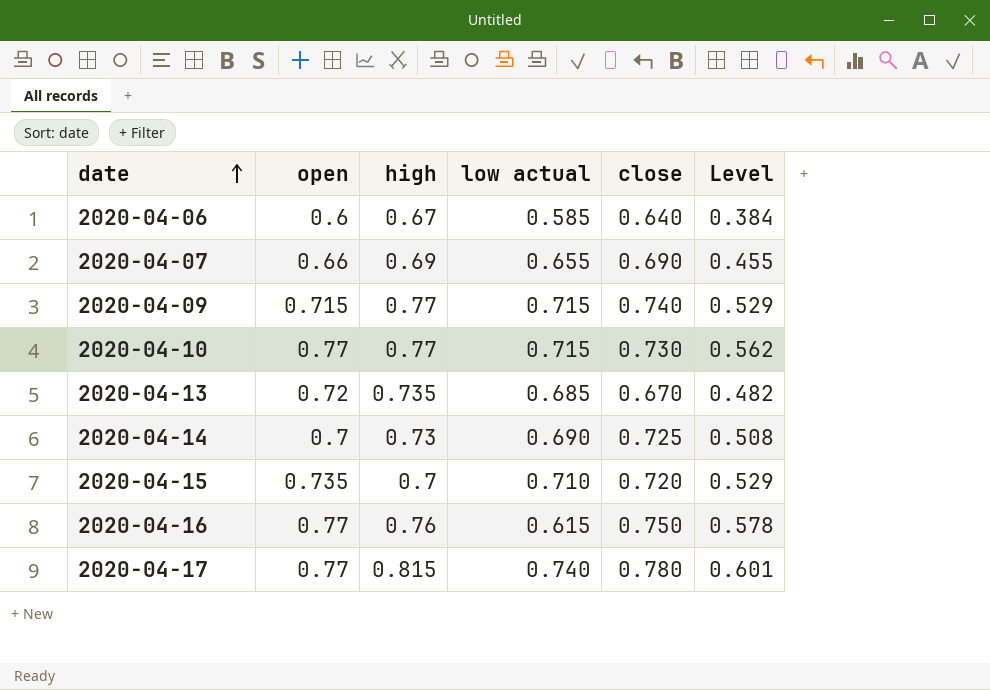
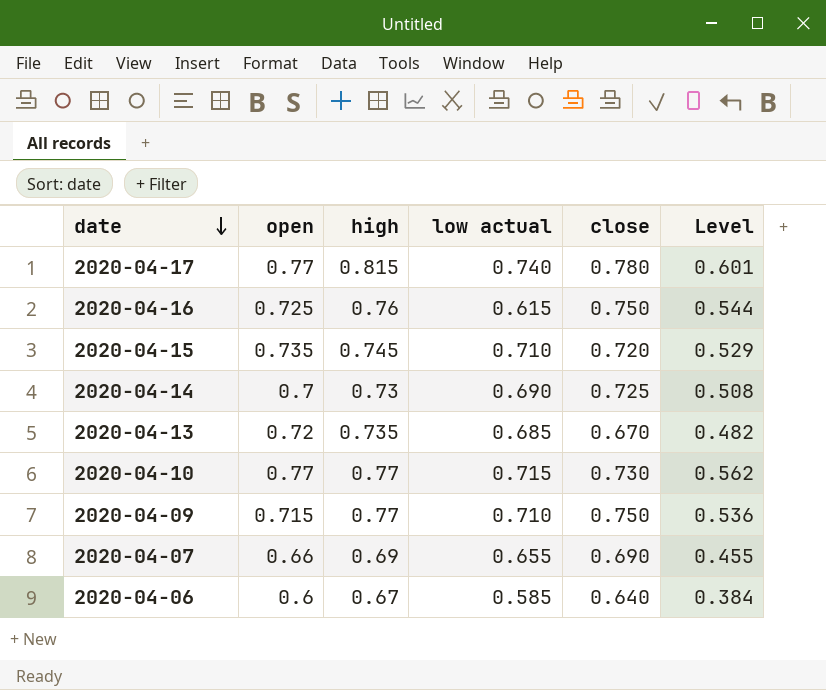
row order: date ascending -> date descending
2020-04-16 | open: 0.77 -> 0.725
2020-04-16 | Level: 0.578 -> 0.544
2020-04-15 | high: 0.7 -> 0.745
2020-04-09 | low actual: 0.715 -> 0.710
2020-04-09 | close: 0.740 -> 0.750
2020-04-09 | Level: 0.529 -> 0.536

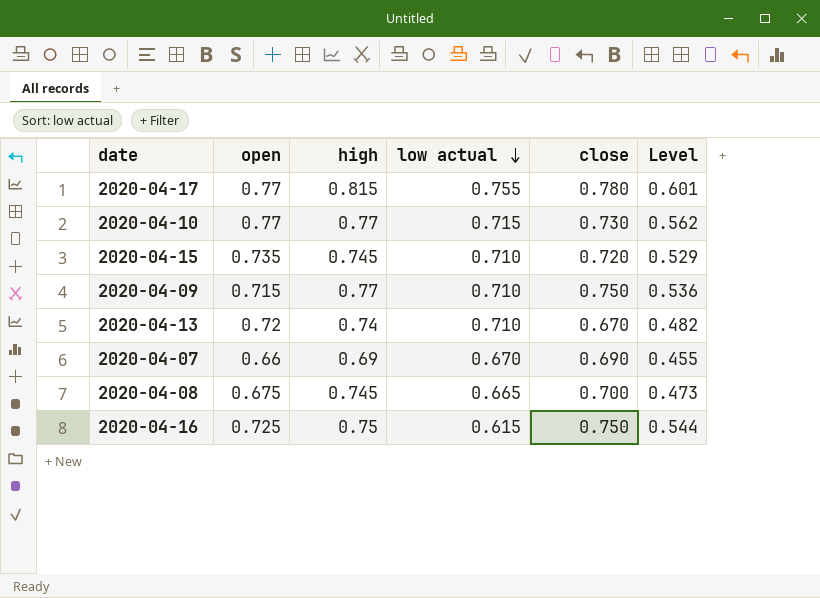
row order: date descending -> low actual descending
row 2020-04-14: 0.7 | 0.73 | 0.690 | 0.725 | 0.508 -> none
row 2020-04-06: 0.6 | 0.67 | 0.585 | 0.640 | 0.384 -> none
2020-04-17 | low actual: 0.740 -> 0.755
2020-04-13 | high: 0.735 -> 0.74
2020-04-13 | low actual: 0.685 -> 0.710
2020-04-07 | low actual: 0.655 -> 0.670
row 2020-04-08: none -> 0.675 | 0.745 | 0.665 | 0.700 | 0.473
2020-04-16 | high: 0.76 -> 0.75

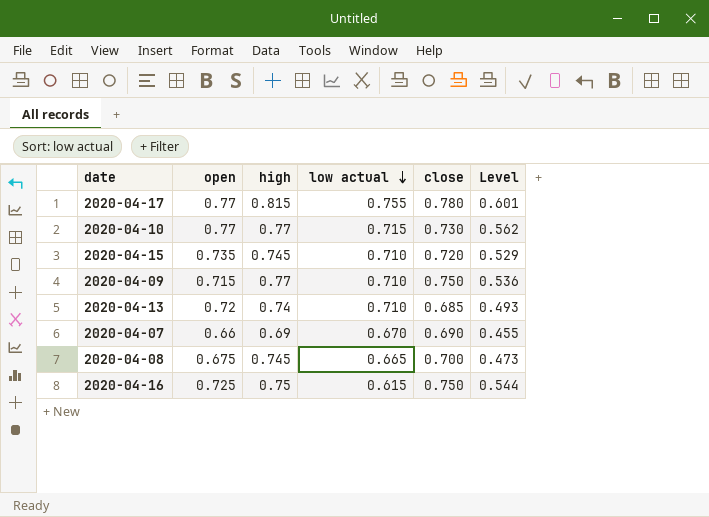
2020-04-13 | close: 0.670 -> 0.685
2020-04-13 | Level: 0.482 -> 0.493

